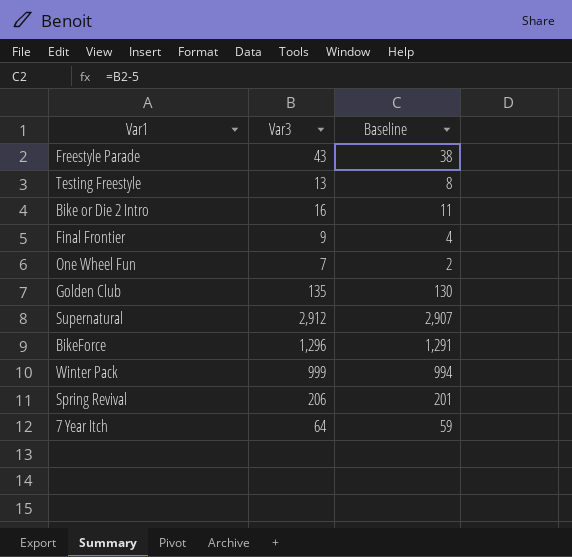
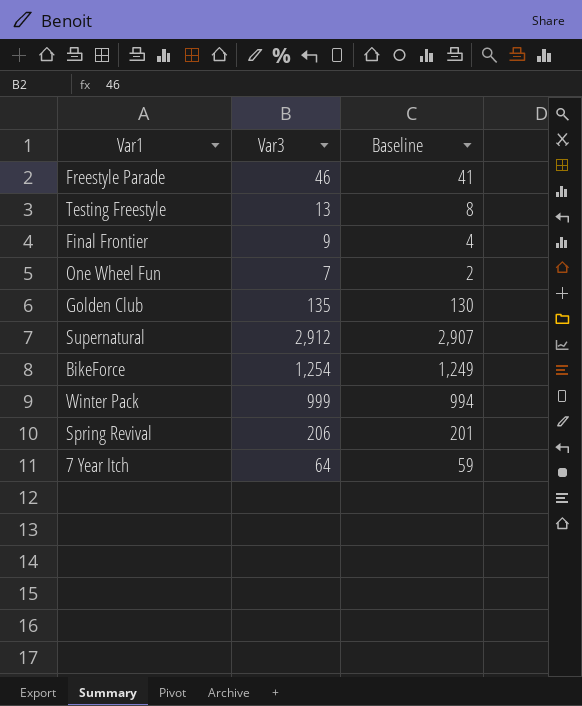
row Bike or Die 2 Intro: 16 | 11 -> none
Freestyle Parade | Var3: 43 -> 46
Freestyle Parade | Baseline: 38 -> 41
BikeForce | Var3: 1,296 -> 1,254
BikeForce | Baseline: 1,291 -> 1,249

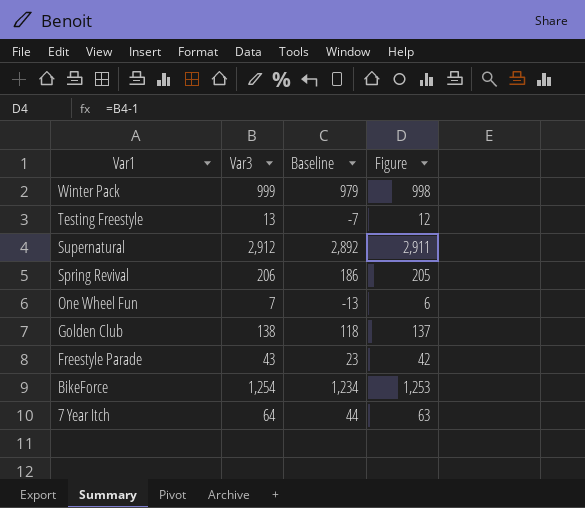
row order: none -> Var1 descending
column Baseline | formula: [Var3] - 5 -> [Var3] - 20
column Figure | formula: none -> [Var3] - 1
row Final Frontier: 9 | 4 -> none
Golden Club | Var3: 135 -> 138
Freestyle Parade | Var3: 46 -> 43

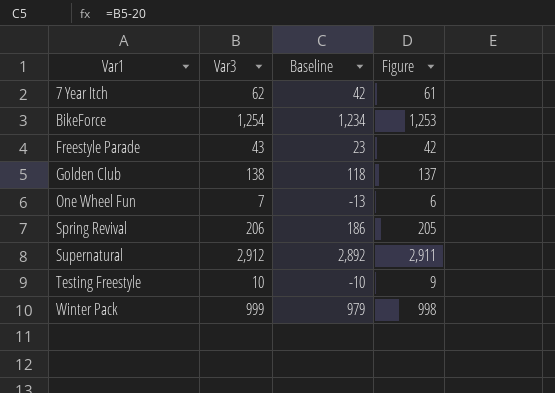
row order: Var1 descending -> Var1 ascending
7 Year Itch | Var3: 64 -> 62
7 Year Itch | Baseline: 44 -> 42
7 Year Itch | Figure: 63 -> 61
Testing Freestyle | Var3: 13 -> 10
Testing Freestyle | Baseline: -7 -> -10
Testing Freestyle | Figure: 12 -> 9

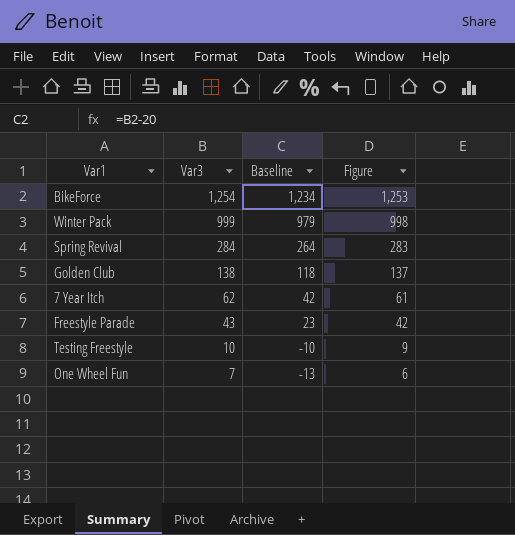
row order: Var1 ascending -> Var3 descending
row Supernatural: 2,912 | 2,892 | 2,911 -> none
Spring Revival | Var3: 206 -> 284
Spring Revival | Baseline: 186 -> 264
Spring Revival | Figure: 205 -> 283

